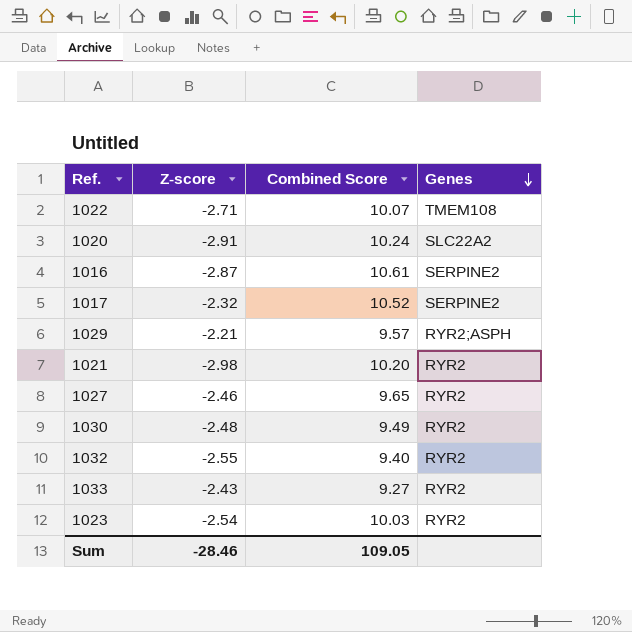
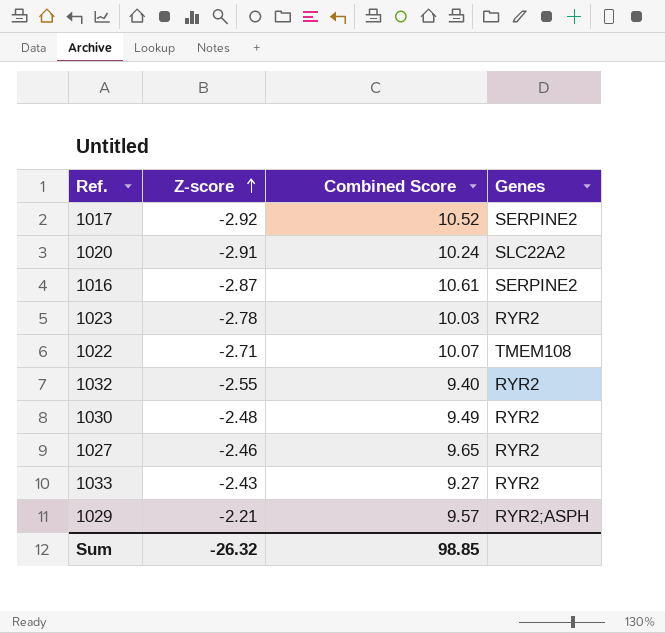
row order: Genes descending -> Z-score ascending
row 1021: -2.98 | 10.20 | RYR2 -> none
1017 | Z-score: -2.32 -> -2.92
1023 | Z-score: -2.54 -> -2.78
Sum | Z-score: -28.46 -> -26.32
Sum | Combined Score: 109.05 -> 98.85

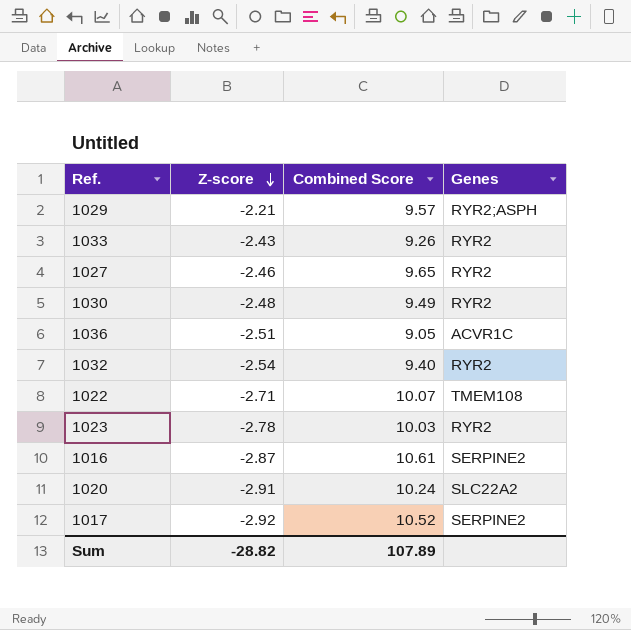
row order: Z-score ascending -> Z-score descending
1033 | Combined Score: 9.27 -> 9.26
row 1036: none -> -2.51 | 9.05 | ACVR1C
1032 | Z-score: -2.55 -> -2.54
Sum | Z-score: -26.32 -> -28.82
Sum | Combined Score: 98.85 -> 107.89

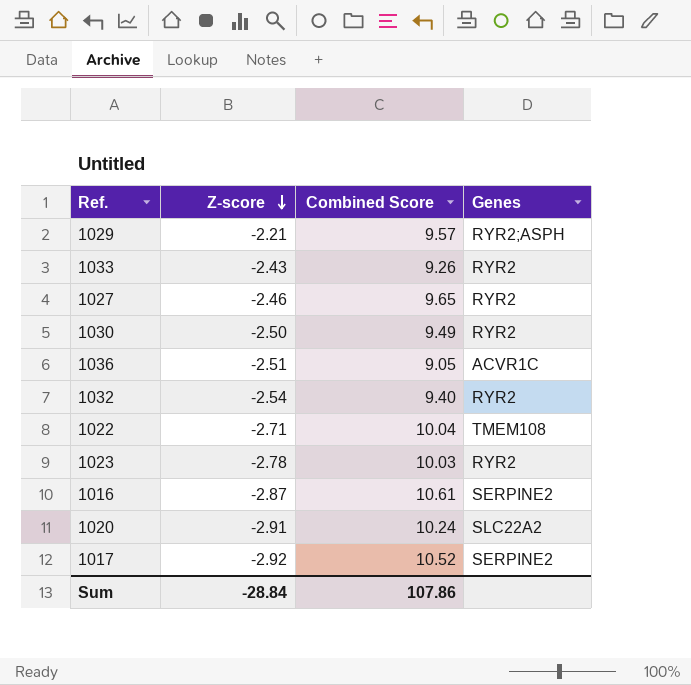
1030 | Z-score: -2.48 -> -2.50
1022 | Combined Score: 10.07 -> 10.04
Sum | Z-score: -28.82 -> -28.84
Sum | Combined Score: 107.89 -> 107.86

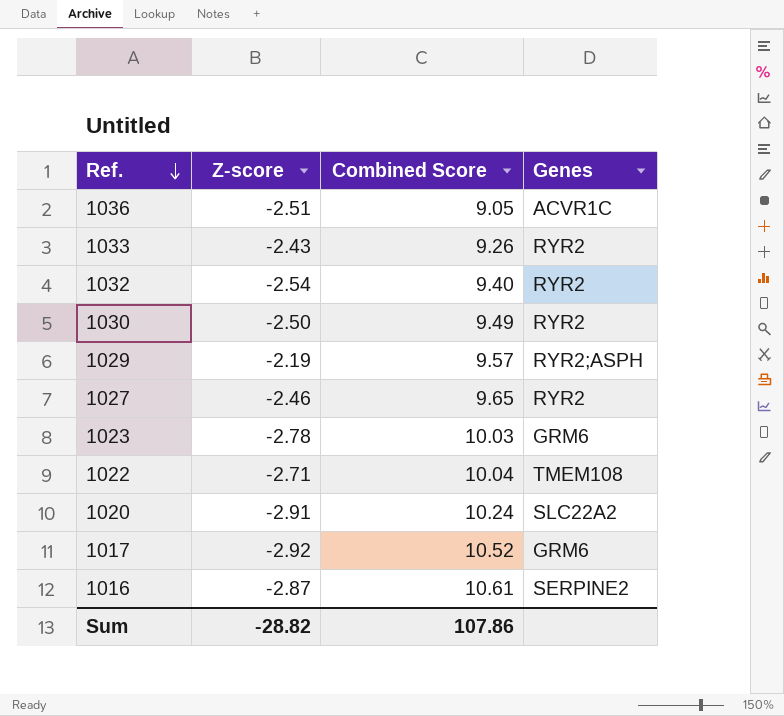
row order: Z-score descending -> Ref. descending
1029 | Z-score: -2.21 -> -2.19
1023 | Genes: RYR2 -> GRM6
1017 | Genes: SERPINE2 -> GRM6
Sum | Z-score: -28.84 -> -28.82

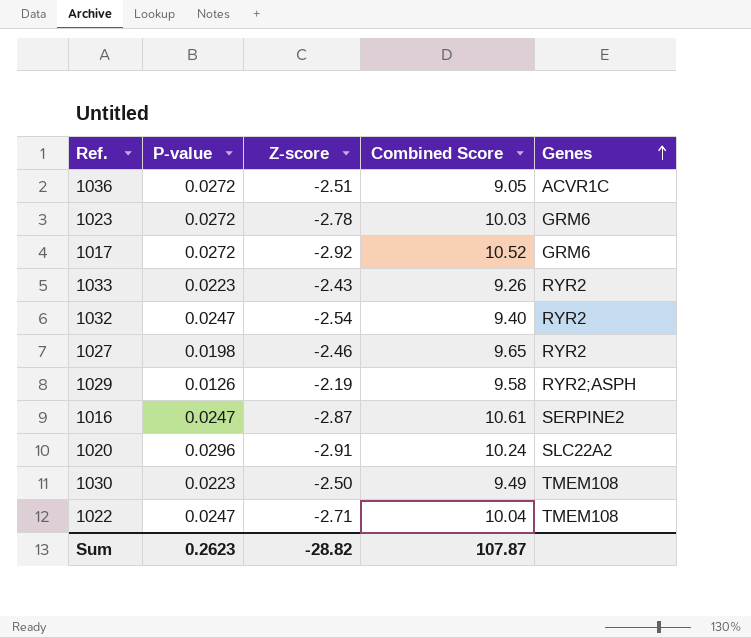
row order: Ref. descending -> Genes ascending
column P-value | position: none -> 2
1029 | Combined Score: 9.57 -> 9.58
1030 | Genes: RYR2 -> TMEM108
Sum | Combined Score: 107.86 -> 107.87

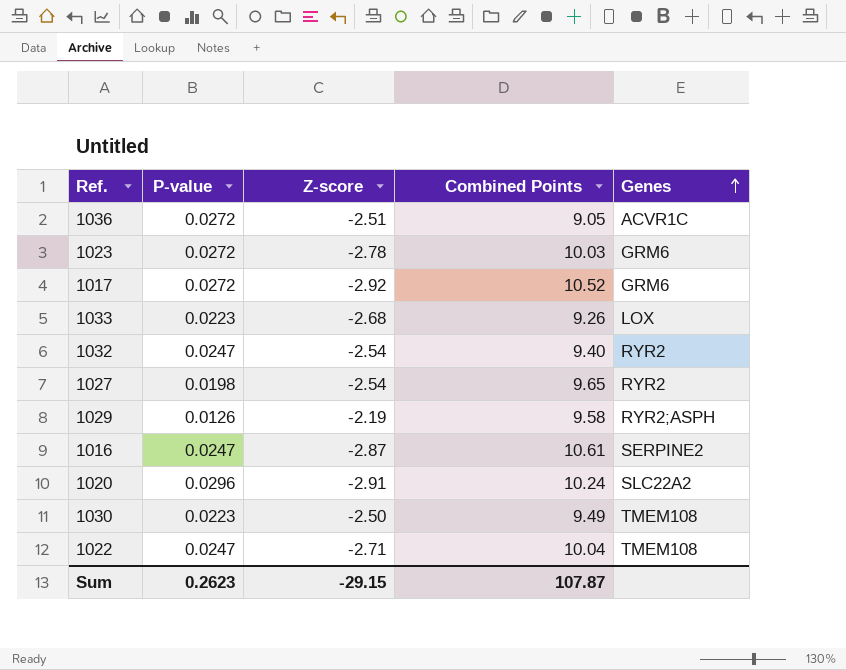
column name: Combined Score -> Combined Points
1033 | Z-score: -2.43 -> -2.68
1033 | Genes: RYR2 -> LOX
1027 | Z-score: -2.46 -> -2.54
Sum | Z-score: -28.82 -> -29.15

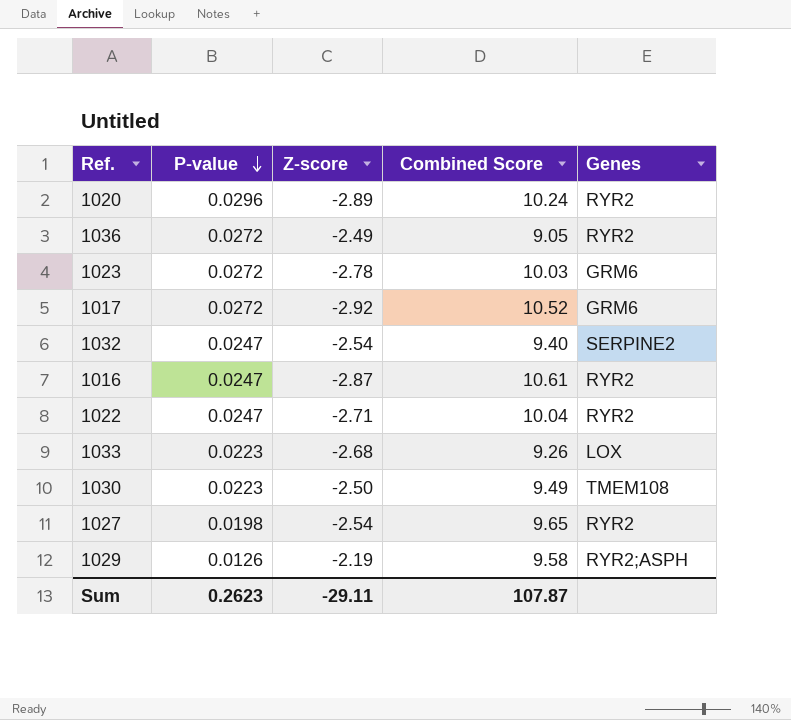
row order: Genes ascending -> P-value descending
column name: Combined Points -> Combined Score
1020 | Z-score: -2.91 -> -2.89
1020 | Genes: SLC22A2 -> RYR2
1036 | Z-score: -2.51 -> -2.49
1036 | Genes: ACVR1C -> RYR2
1032 | Genes: RYR2 -> SERPINE2
1016 | Genes: SERPINE2 -> RYR2
1022 | Genes: TMEM108 -> RYR2
Sum | Z-score: -29.15 -> -29.11

